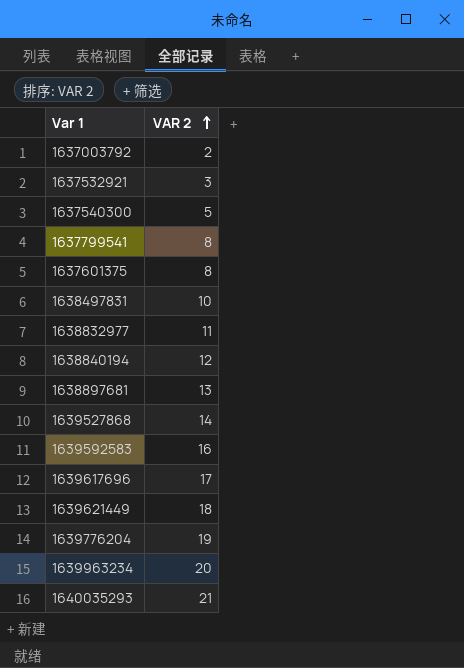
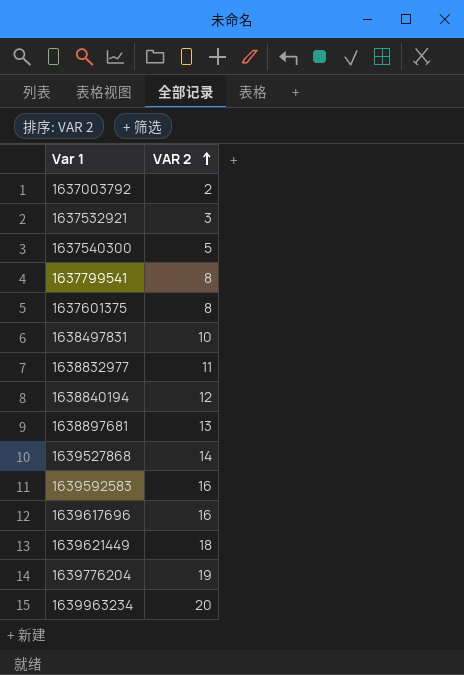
row 1640035293: 21 -> none
1639617696 | VAR 2: 17 -> 16

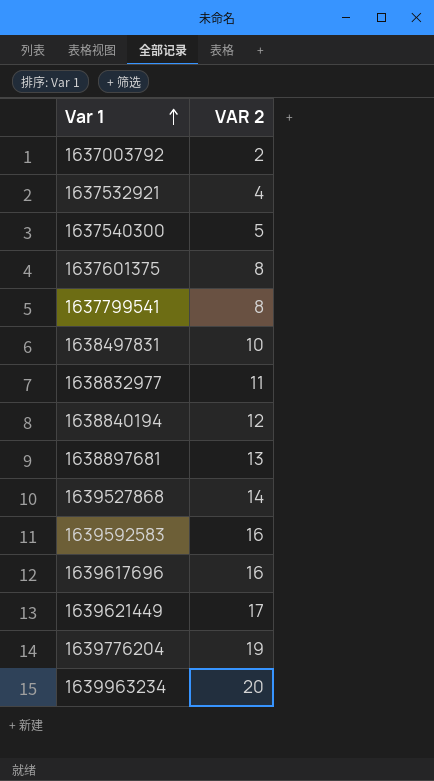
row order: VAR 2 ascending -> Var 1 ascending
1637532921 | VAR 2: 3 -> 4
1639621449 | VAR 2: 18 -> 17

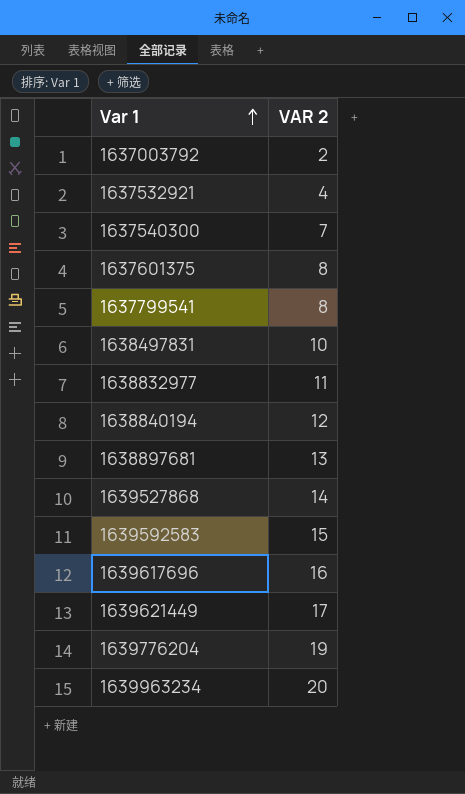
1637540300 | VAR 2: 5 -> 7
1639592583 | VAR 2: 16 -> 15

